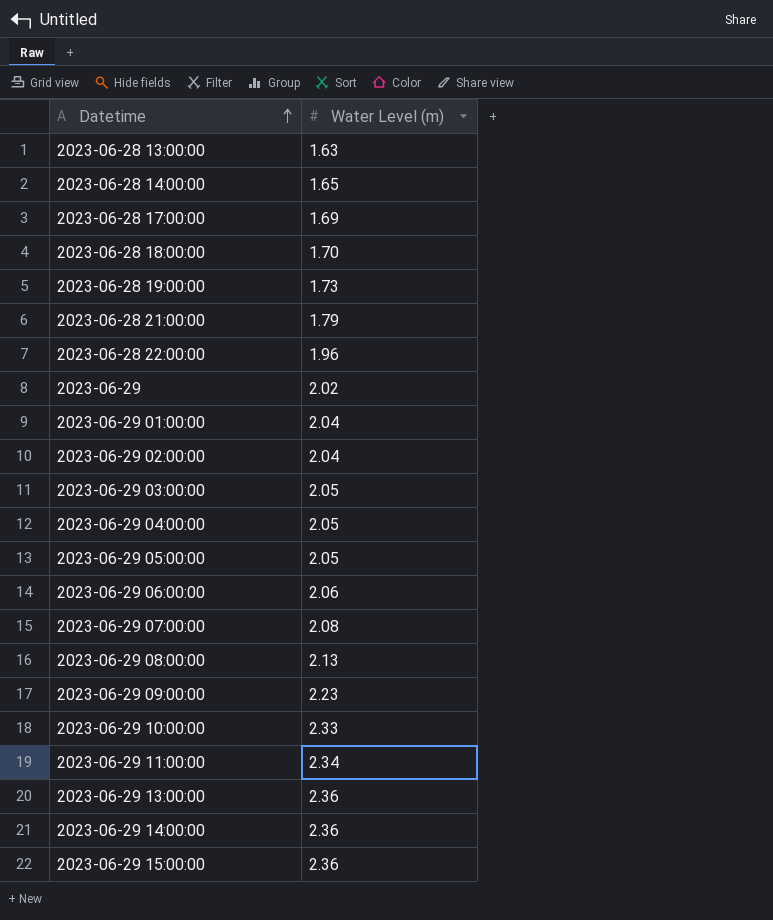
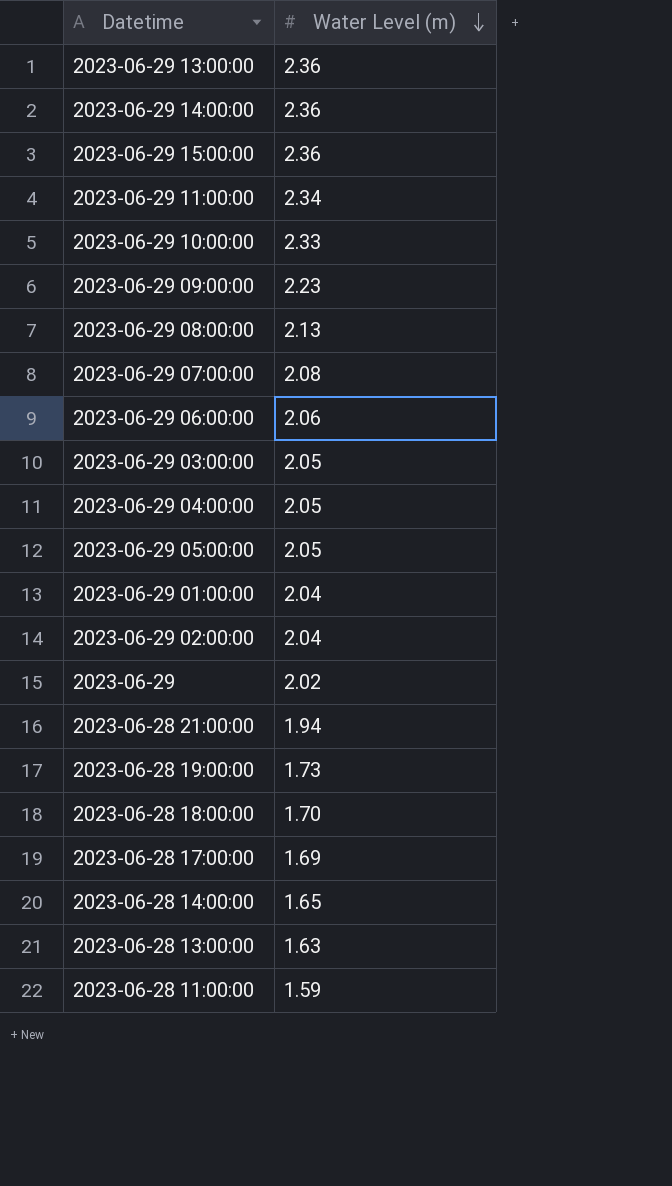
row order: Datetime ascending -> Water Level (m) descending
row 2023-06-28 22:00:00: 1.96 -> none
2023-06-28 21:00:00 | Water Level (m): 1.79 -> 1.94
row 2023-06-28 11:00:00: none -> 1.59

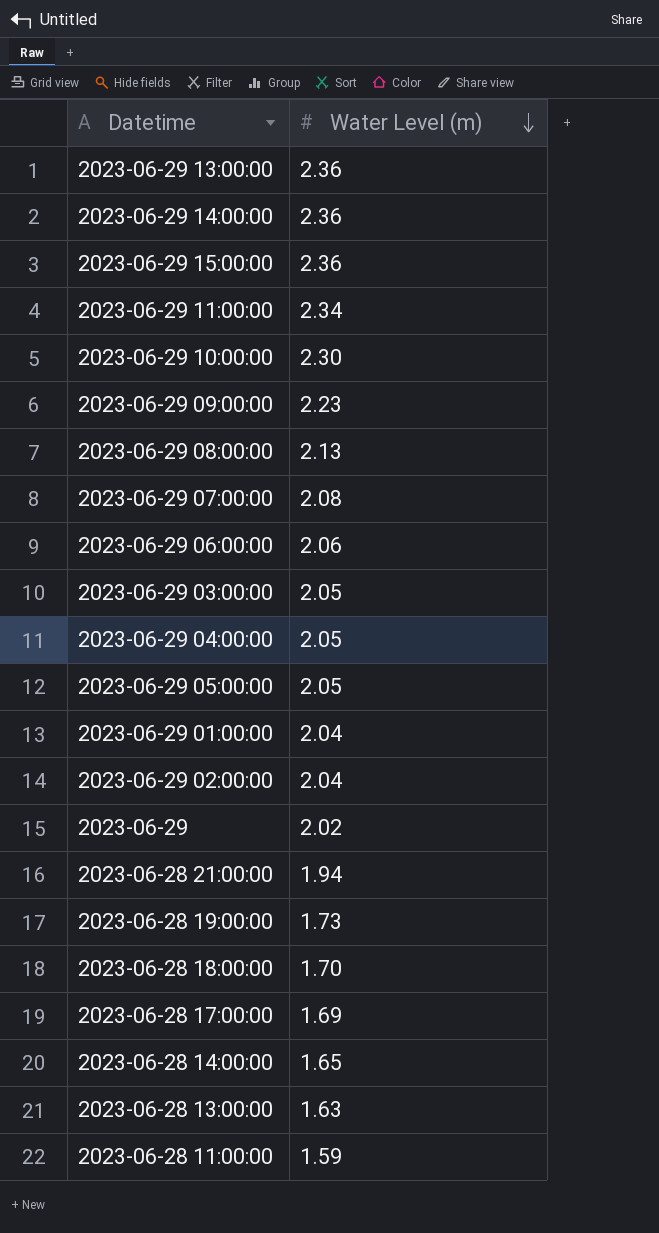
2023-06-29 10:00:00 | Water Level (m): 2.33 -> 2.30

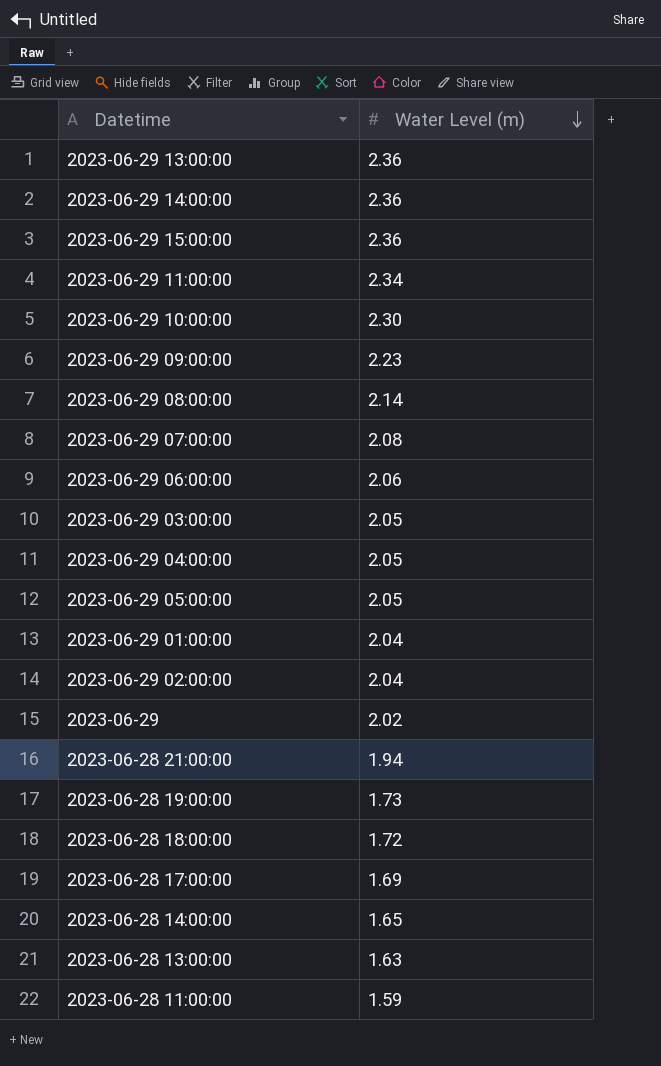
2023-06-29 08:00:00 | Water Level (m): 2.13 -> 2.14
2023-06-28 18:00:00 | Water Level (m): 1.70 -> 1.72

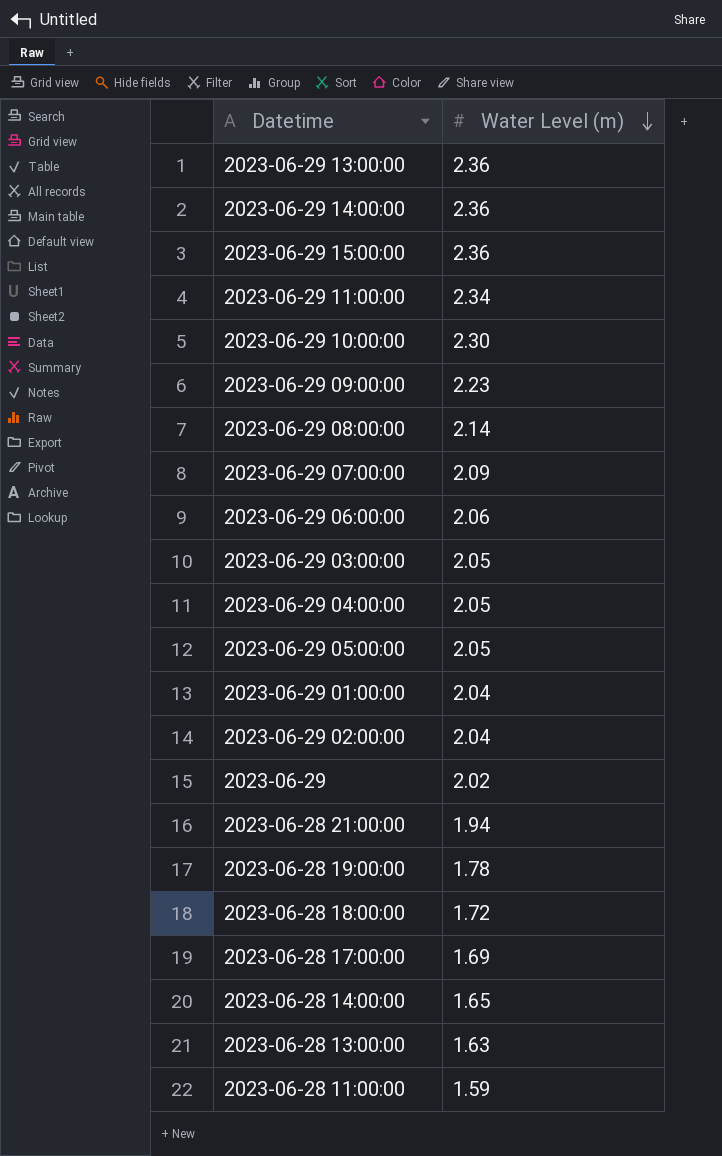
2023-06-29 07:00:00 | Water Level (m): 2.08 -> 2.09
2023-06-28 19:00:00 | Water Level (m): 1.73 -> 1.78

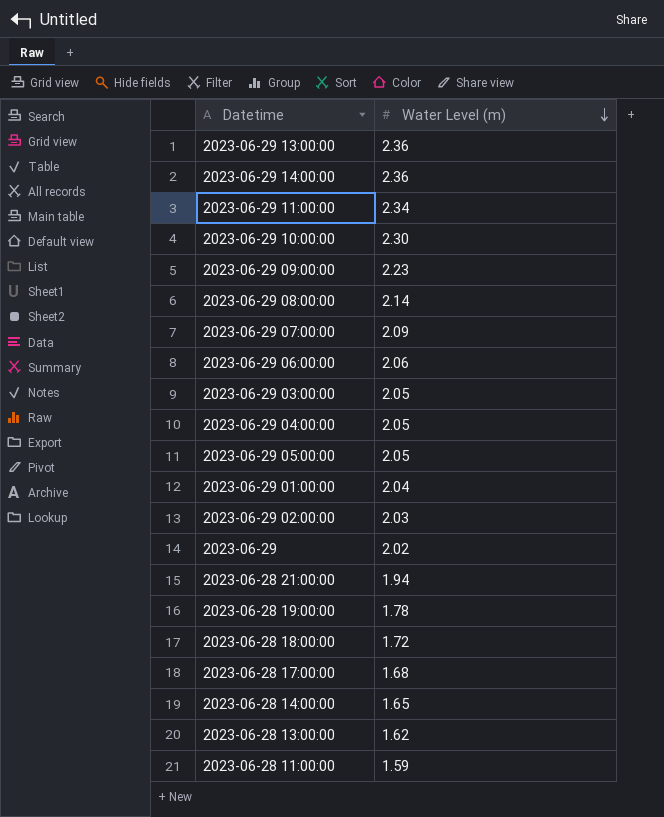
row 2023-06-29 15:00:00: 2.36 -> none
2023-06-29 02:00:00 | Water Level (m): 2.04 -> 2.03
2023-06-28 17:00:00 | Water Level (m): 1.69 -> 1.68
2023-06-28 13:00:00 | Water Level (m): 1.63 -> 1.62

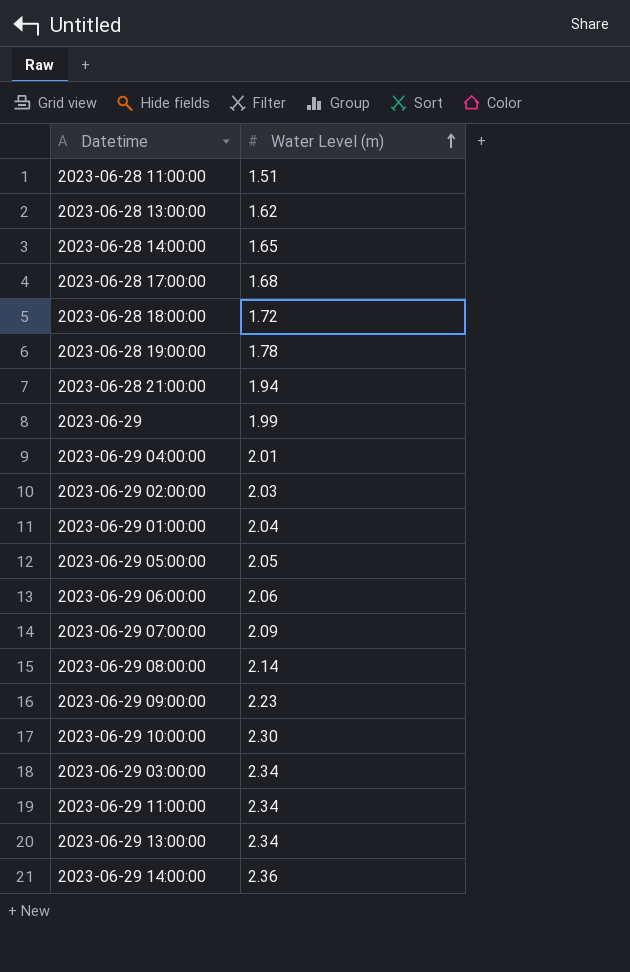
row order: Water Level (m) descending -> Water Level (m) ascending
2023-06-28 11:00:00 | Water Level (m): 1.59 -> 1.51
2023-06-29 | Water Level (m): 2.02 -> 1.99
2023-06-29 04:00:00 | Water Level (m): 2.05 -> 2.01
2023-06-29 03:00:00 | Water Level (m): 2.05 -> 2.34
2023-06-29 13:00:00 | Water Level (m): 2.36 -> 2.34

